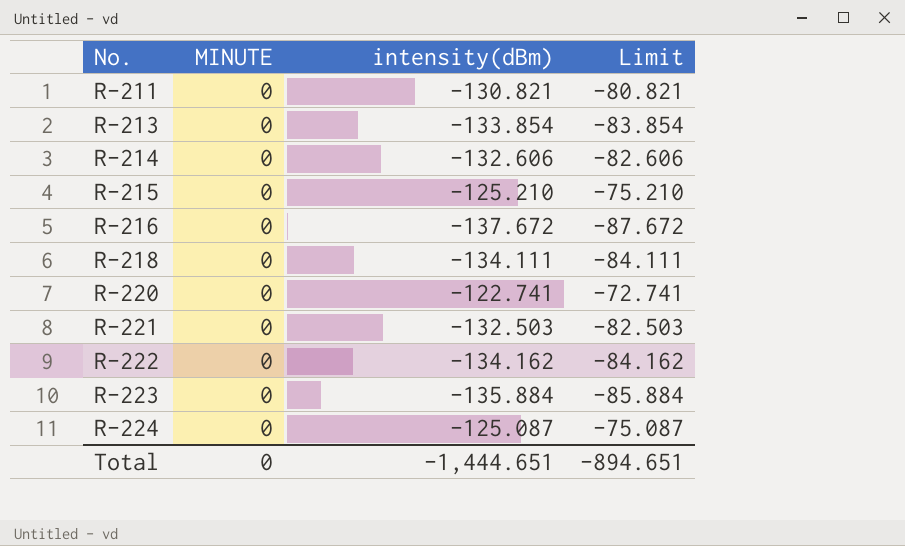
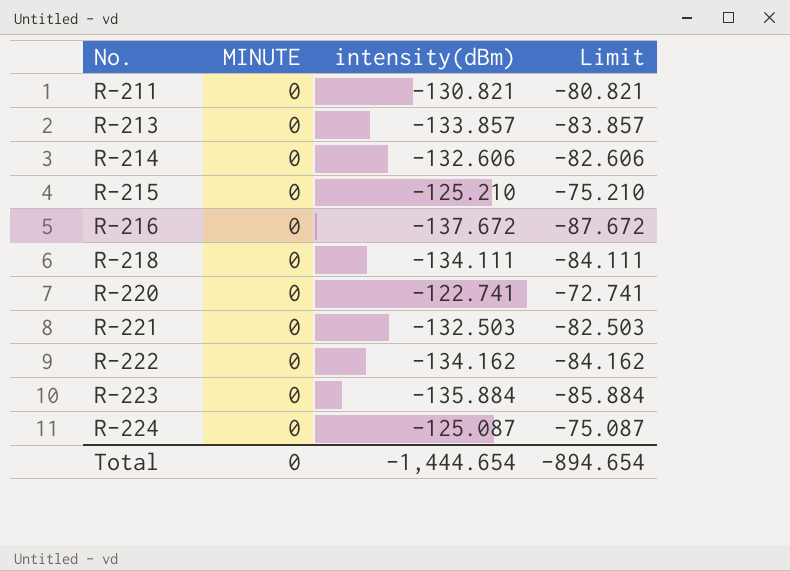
R-213 | intensity(dBm): -133.854 -> -133.857
R-213 | Limit: -83.854 -> -83.857
Total | intensity(dBm): -1,444.651 -> -1,444.654
Total | Limit: -894.651 -> -894.654

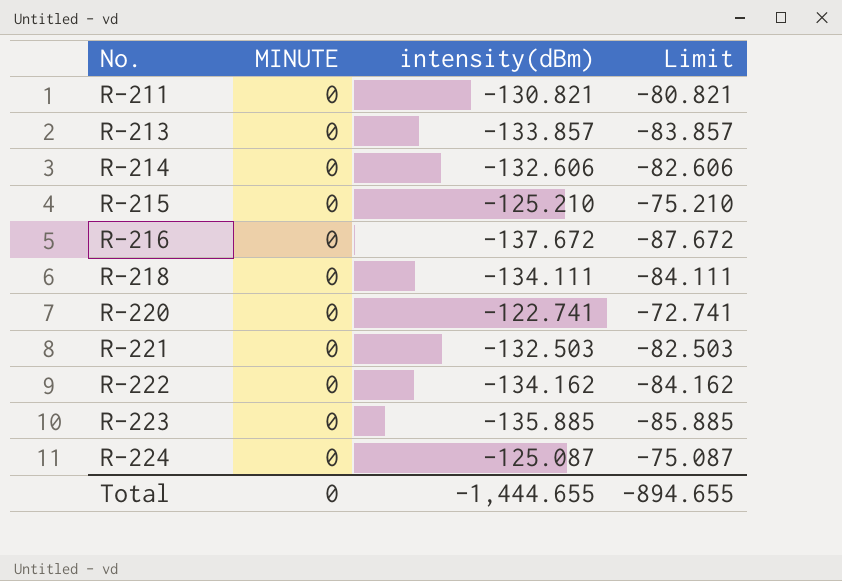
R-223 | intensity(dBm): -135.884 -> -135.885
R-223 | Limit: -85.884 -> -85.885
Total | intensity(dBm): -1,444.654 -> -1,444.655
Total | Limit: -894.654 -> -894.655

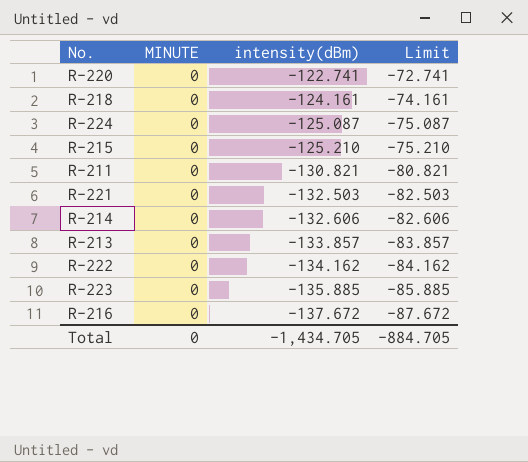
row order: No. ascending -> intensity(dBm) descending
R-218 | intensity(dBm): -134.111 -> -124.161
R-218 | Limit: -84.111 -> -74.161
Total | intensity(dBm): -1,444.655 -> -1,434.705
Total | Limit: -894.655 -> -884.705

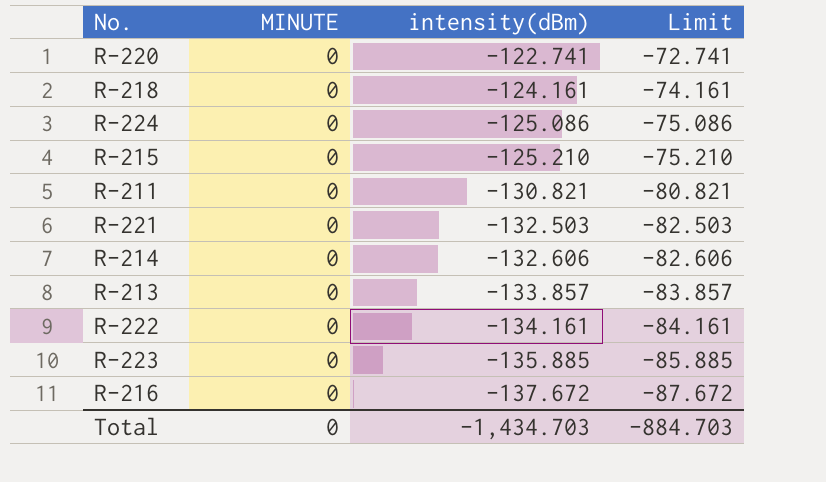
R-224 | intensity(dBm): -125.087 -> -125.086
R-224 | Limit: -75.087 -> -75.086
R-222 | intensity(dBm): -134.162 -> -134.161
R-222 | Limit: -84.162 -> -84.161
Total | intensity(dBm): -1,434.705 -> -1,434.703
Total | Limit: -884.705 -> -884.703

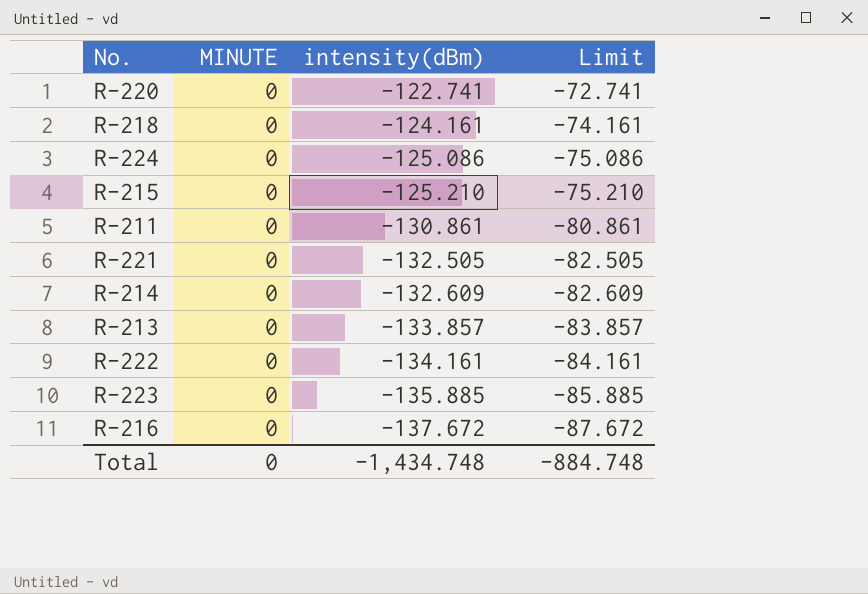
R-211 | intensity(dBm): -130.821 -> -130.861
R-211 | Limit: -80.821 -> -80.861
R-221 | intensity(dBm): -132.503 -> -132.505
R-221 | Limit: -82.503 -> -82.505
R-214 | intensity(dBm): -132.606 -> -132.609
R-214 | Limit: -82.606 -> -82.609
Total | intensity(dBm): -1,434.703 -> -1,434.748
Total | Limit: -884.703 -> -884.748

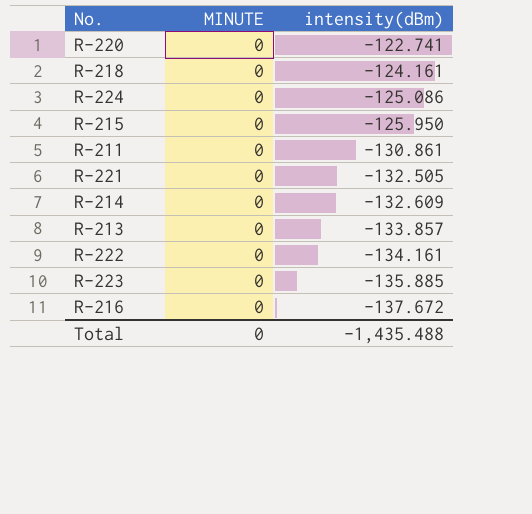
column Limit | formula: [intensity(dBm)] + 50 -> none
R-215 | intensity(dBm): -125.210 -> -125.950
Total | intensity(dBm): -1,434.748 -> -1,435.488

